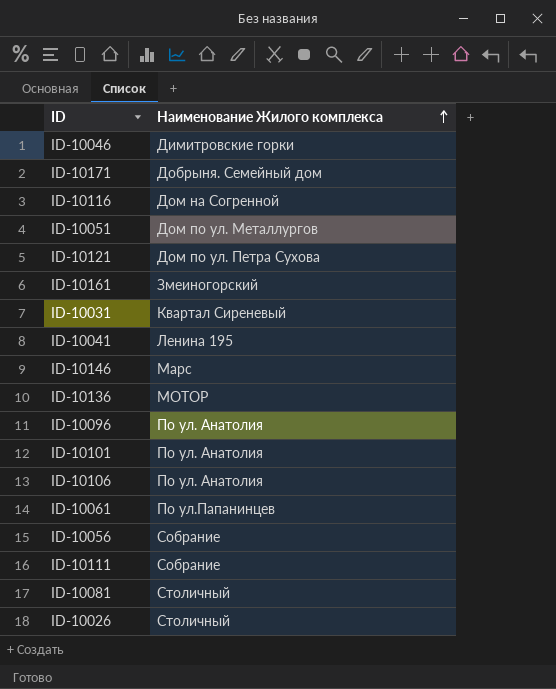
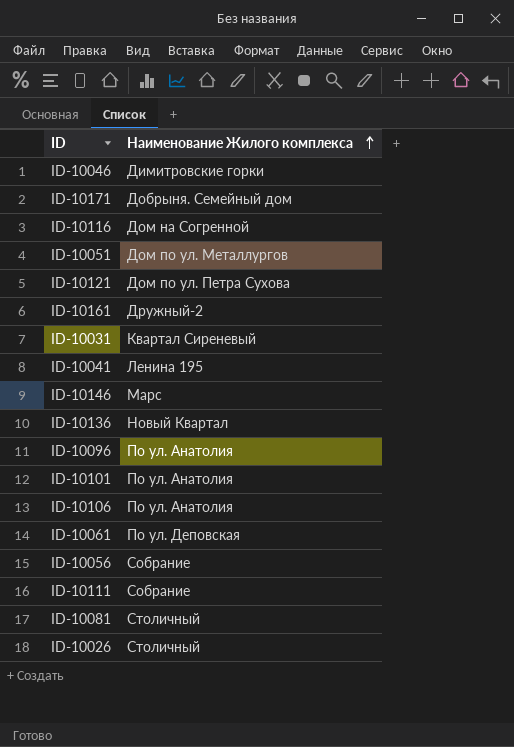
ID-10161 | Наименование Жилого комплекса: Змеиногорский -> Дружный-2
ID-10136 | Наименование Жилого комплекса: МОТОР -> Новый Квартал
ID-10061 | Наименование Жилого комплекса: По ул.Папанинцев -> По ул. Деповская

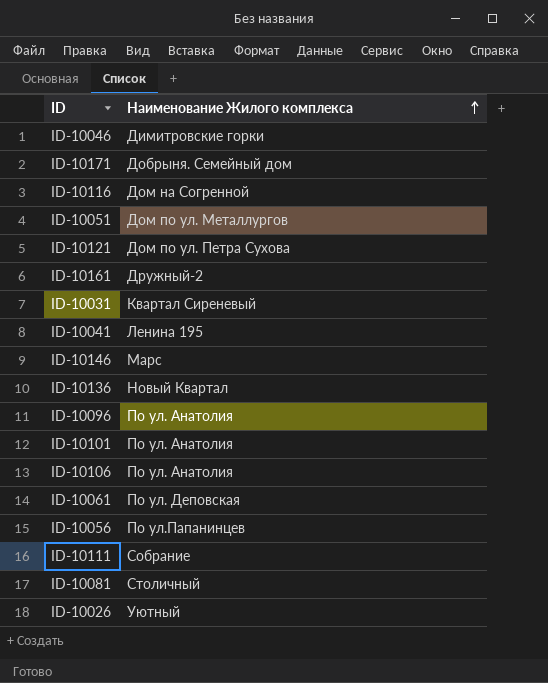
ID-10056 | Наименование Жилого комплекса: Собрание -> По ул.Папанинцев
ID-10026 | Наименование Жилого комплекса: Столичный -> Уютный

